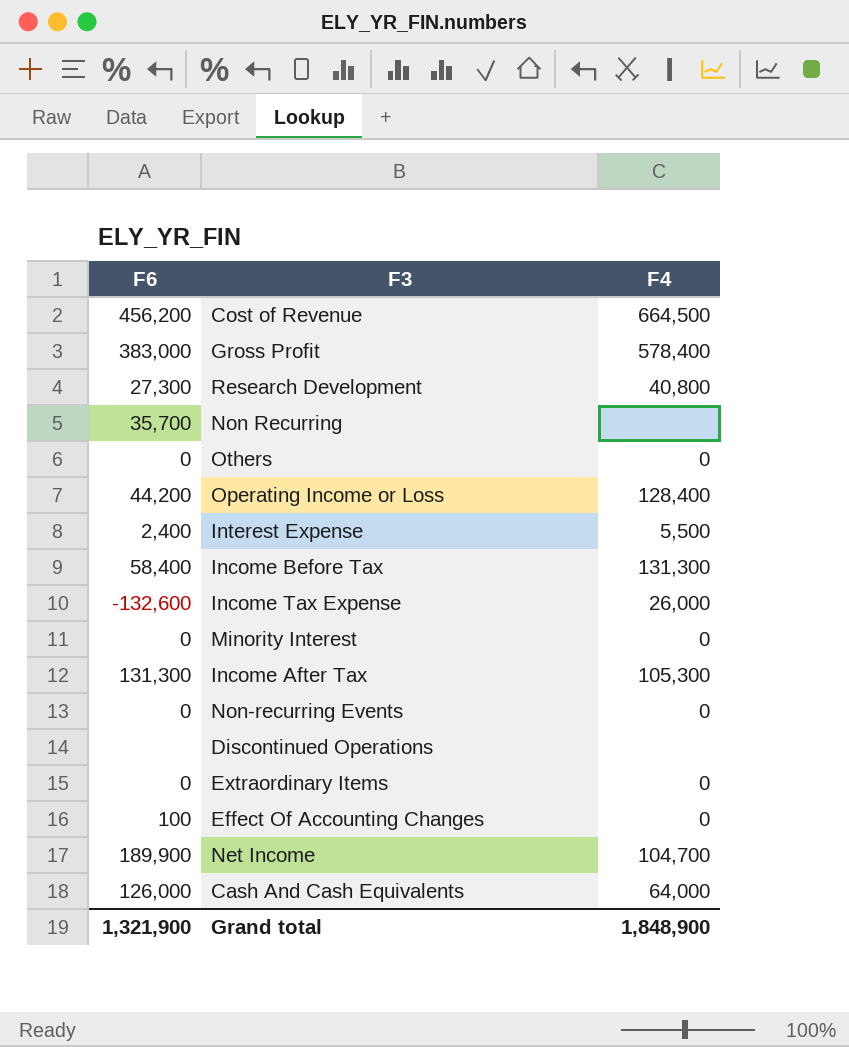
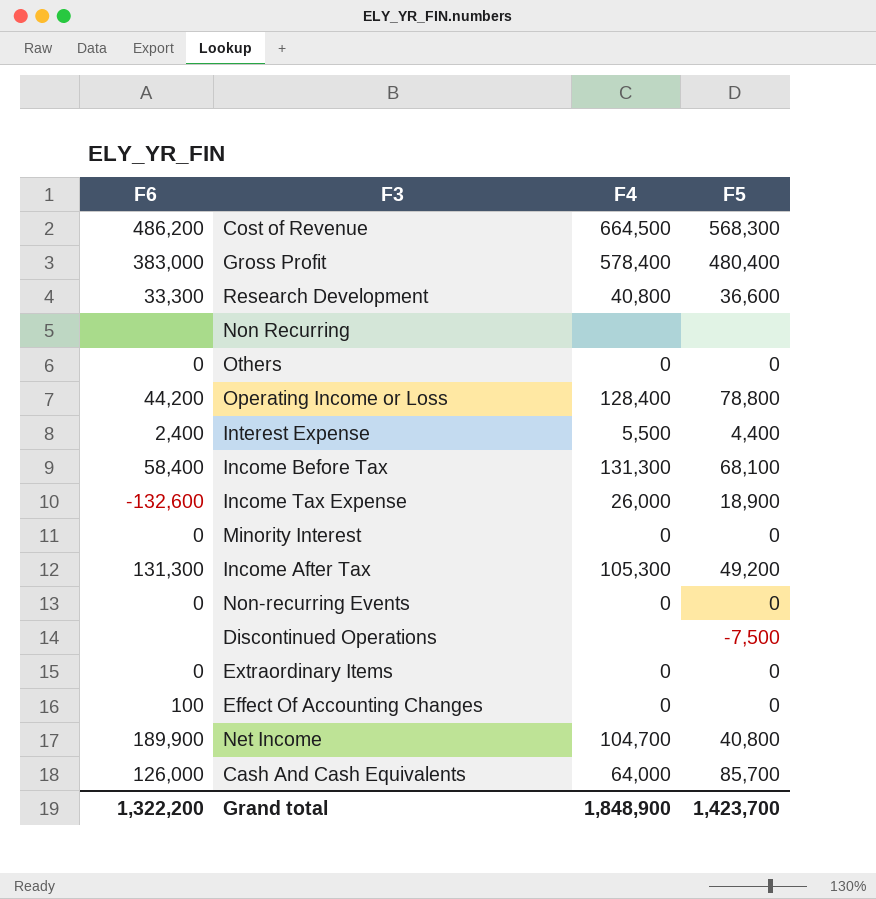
column F5 | position: none -> 4
Cost of Revenue | F6: 456,200 -> 486,200
Research Development | F6: 27,300 -> 33,300
Non Recurring | F6: 35,700 -> none
Grand total | F6: 1,321,900 -> 1,322,200

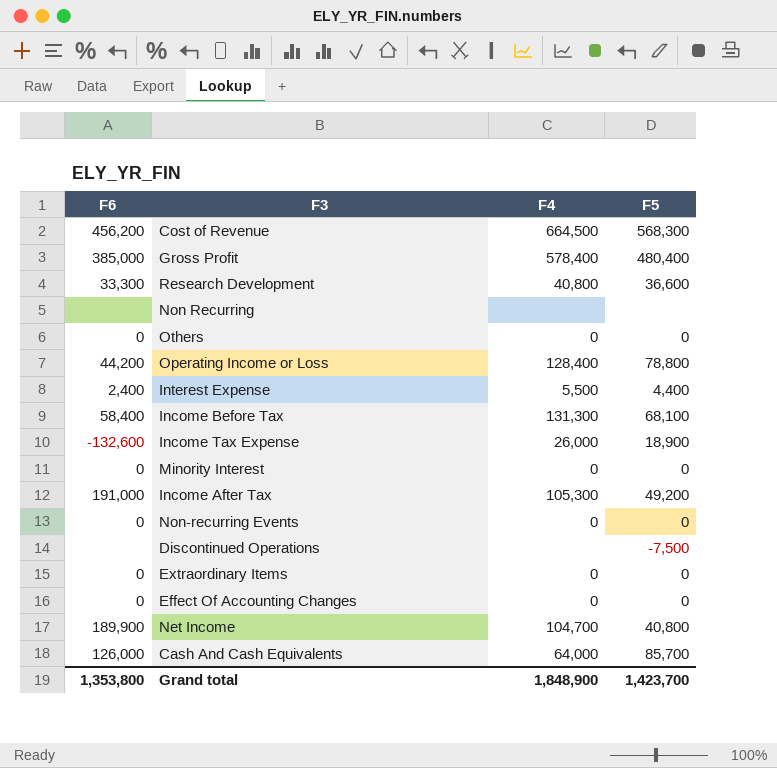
Cost of Revenue | F6: 486,200 -> 456,200
Gross Profit | F6: 383,000 -> 385,000
Income After Tax | F6: 131,300 -> 191,000
Effect Of Accounting Changes | F6: 100 -> 0
Grand total | F6: 1,322,200 -> 1,353,800

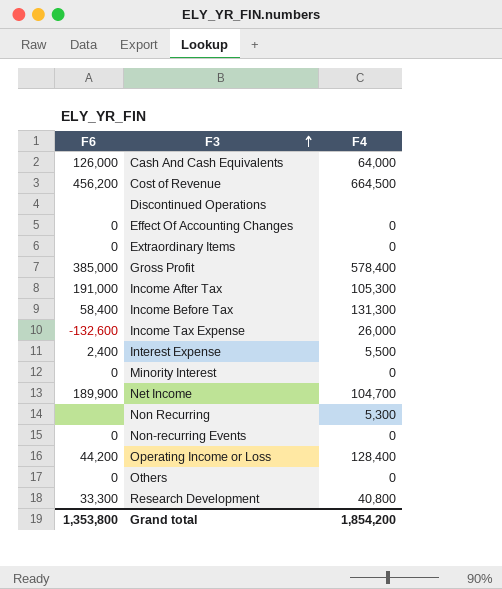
row order: none -> F3 ascending
column F5 | position: 4 -> none
Non Recurring | F4: none -> 5,300
Grand total | F4: 1,848,900 -> 1,854,200

